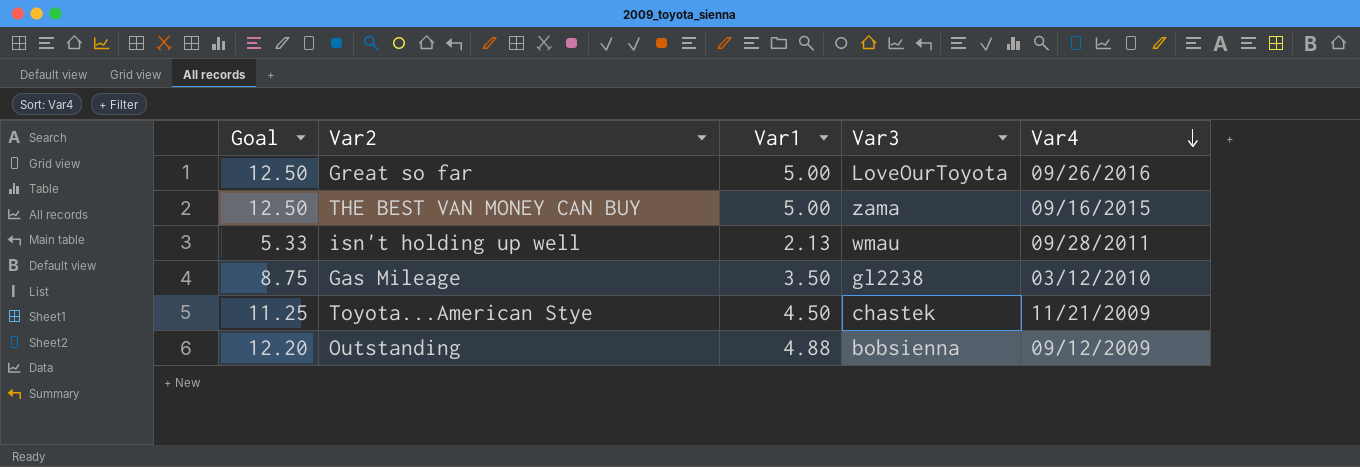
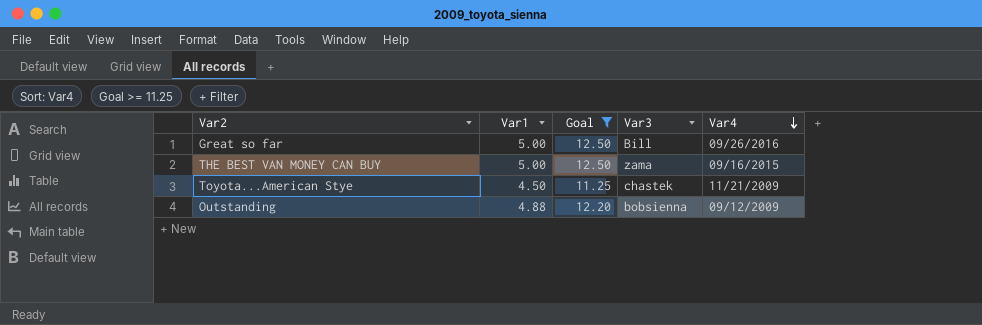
filter: none -> Goal >= 11.25
column Goal | position: 1 -> 3
Great so far | Var3: LoveOurToyota -> Bill

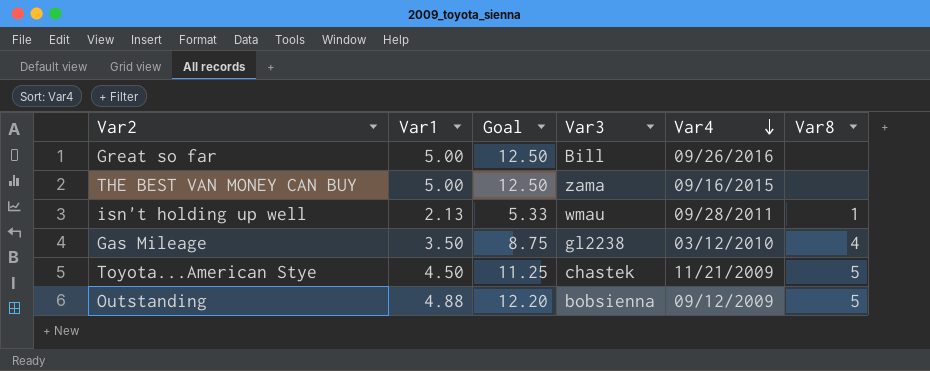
filter: Goal >= 11.25 -> none
column Var8 | position: none -> 6

